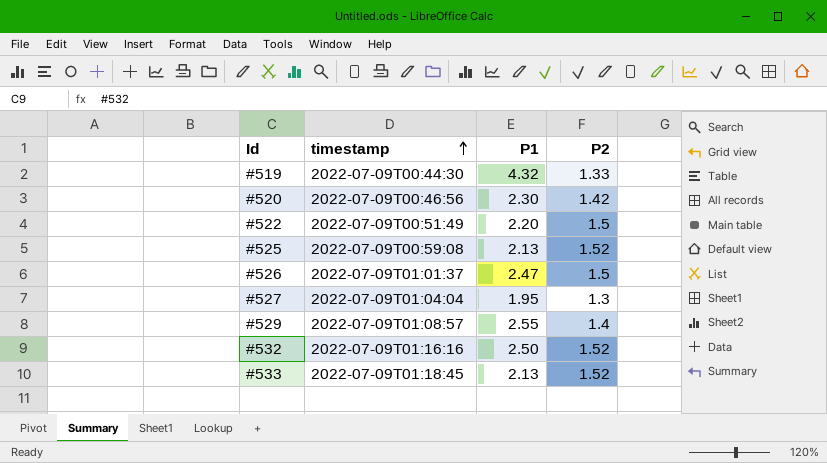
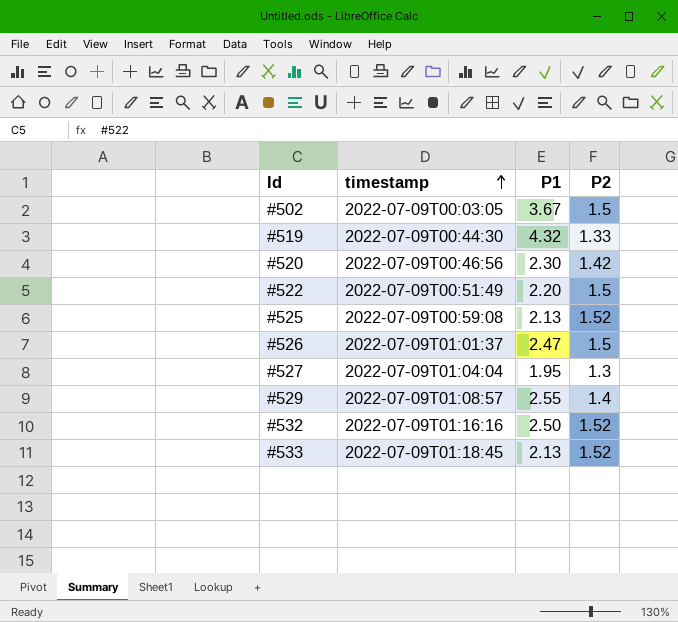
row #502: none -> 2022-07-09T00:03:05 | 3.67 | 1.5

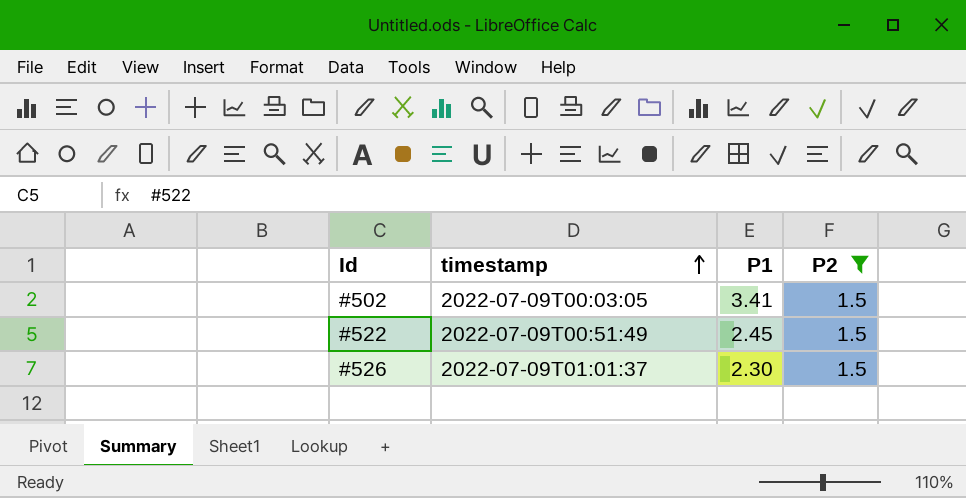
filter: none -> P2 = 1.5
#502 | P1: 3.67 -> 3.41
#522 | P1: 2.20 -> 2.45
#526 | P1: 2.47 -> 2.30

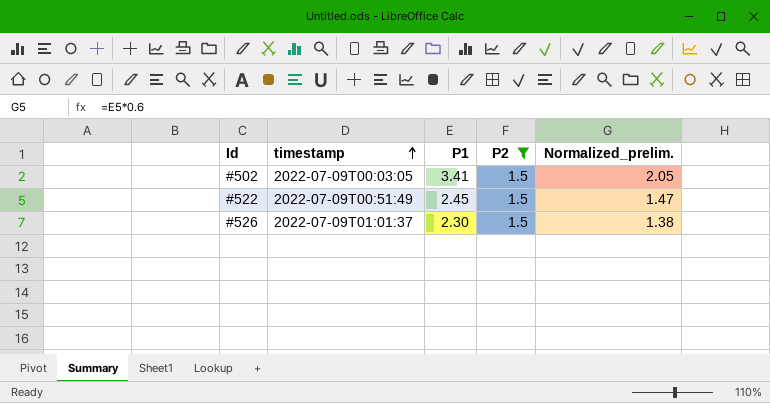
column Normalized_prelim. | formula: none -> [P1] * 0.6

